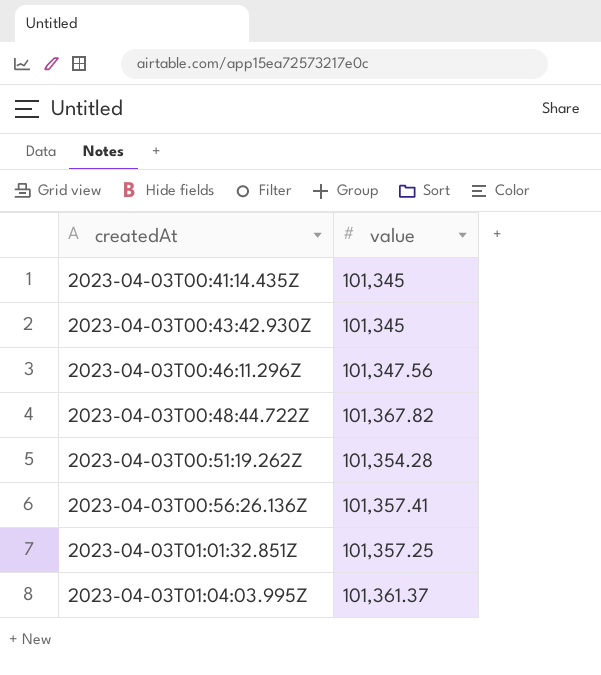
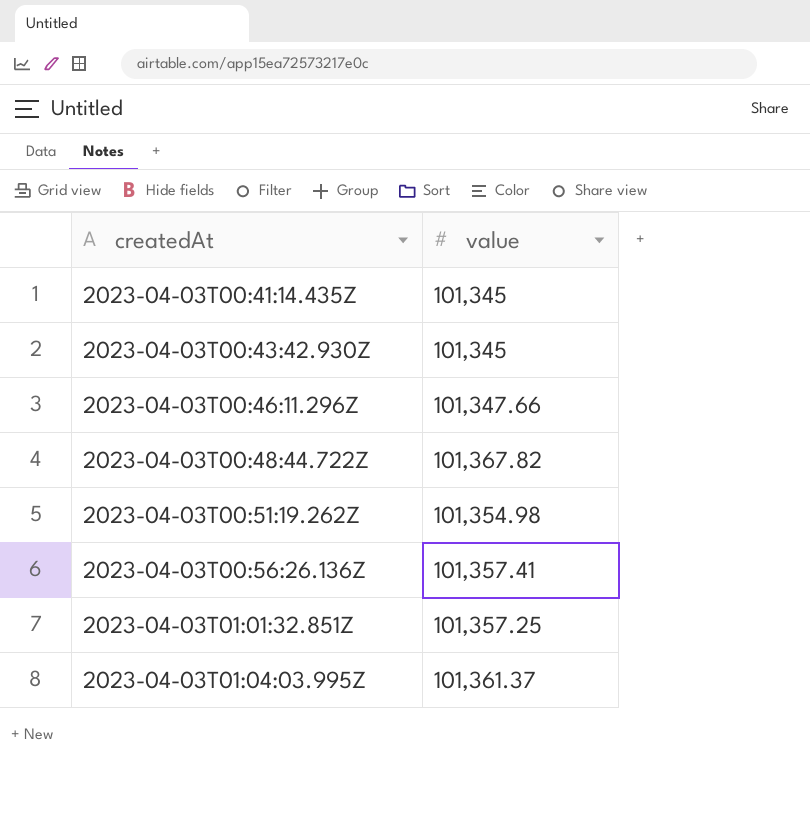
2023-04-03T00:46:11.296Z | value: 101,347.56 -> 101,347.66
2023-04-03T00:51:19.262Z | value: 101,354.28 -> 101,354.98

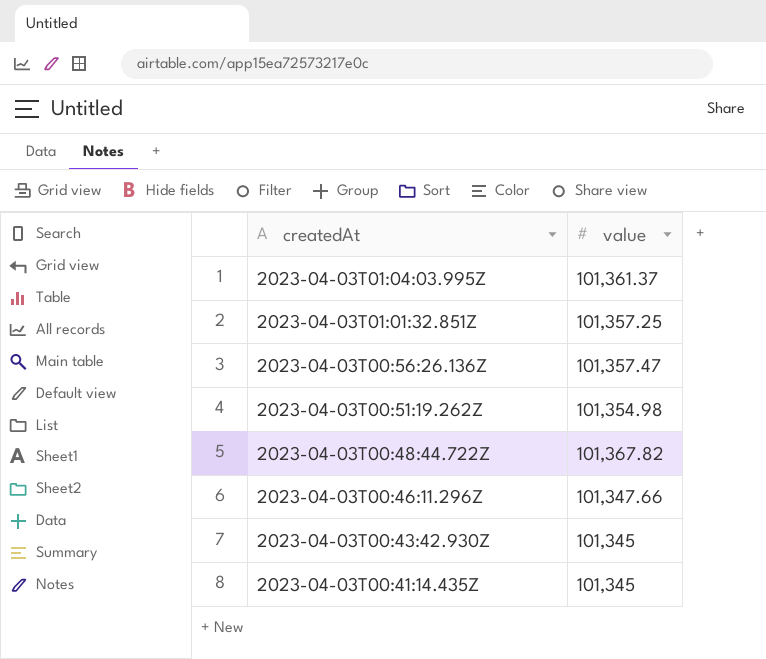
row order: createdAt ascending -> createdAt descending
2023-04-03T00:56:26.136Z | value: 101,357.41 -> 101,357.47

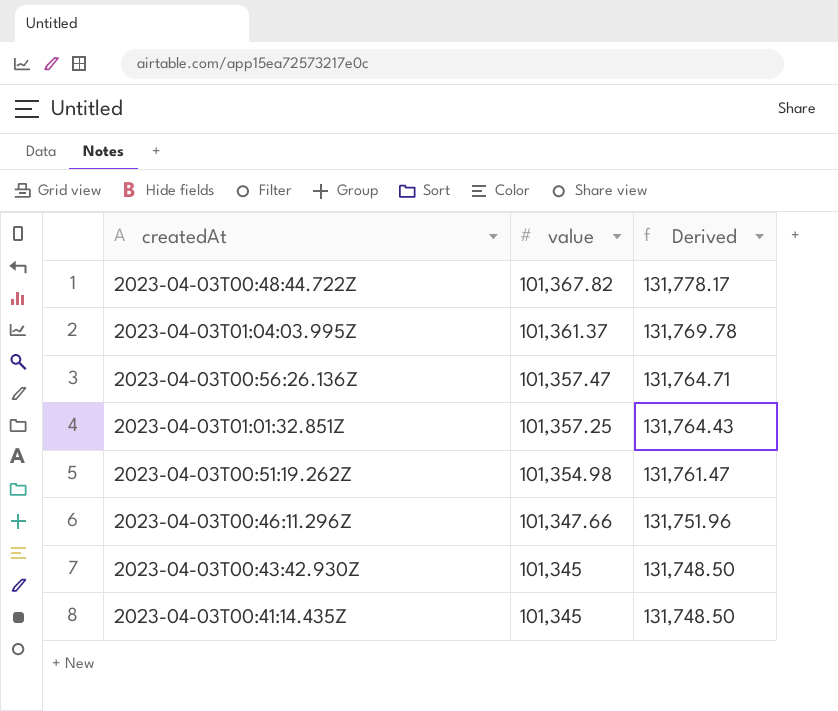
row order: createdAt descending -> value descending
column Derived | formula: none -> [value] * 1.3

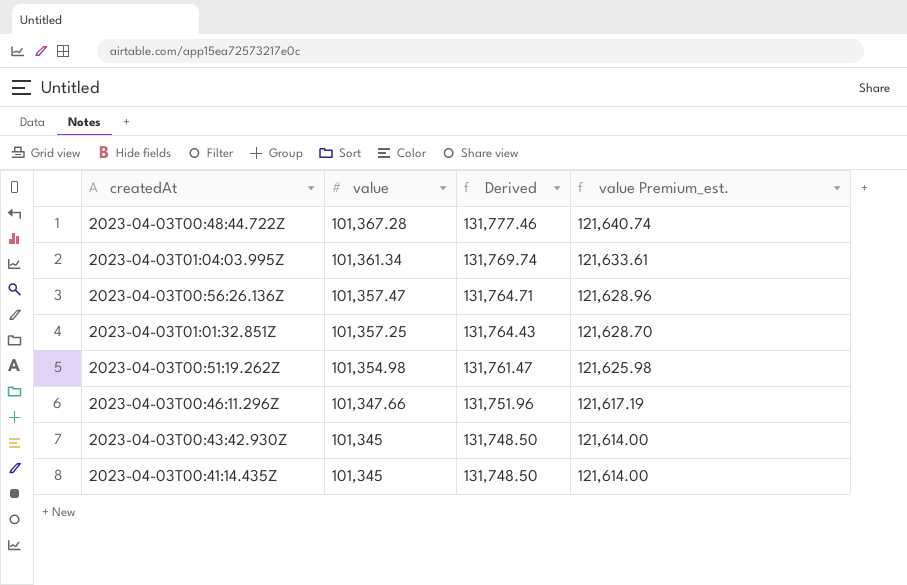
column value Premium_est. | formula: none -> [value] * 1.2
2023-04-03T00:48:44.722Z | value: 101,367.82 -> 101,367.28
2023-04-03T00:48:44.722Z | Derived: 131,778.17 -> 131,777.46
2023-04-03T01:04:03.995Z | value: 101,361.37 -> 101,361.34
2023-04-03T01:04:03.995Z | Derived: 131,769.78 -> 131,769.74

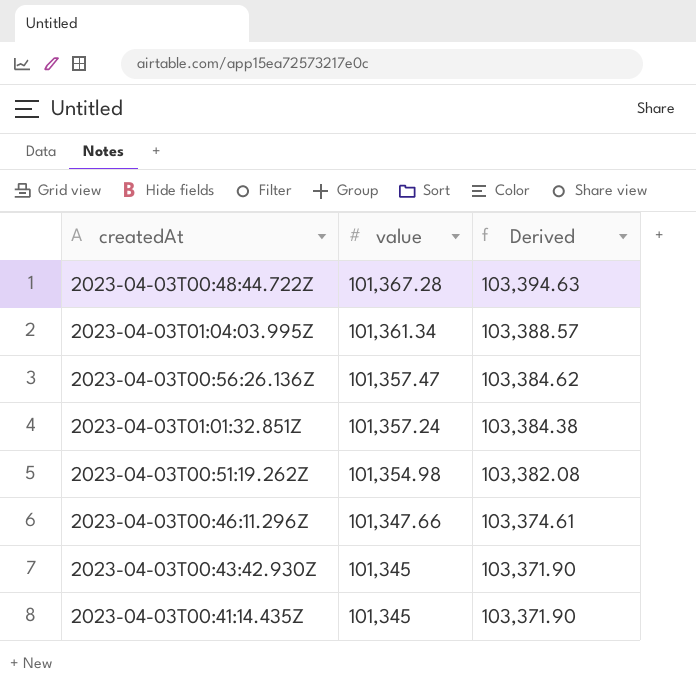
column value Premium_est. | formula: [value] * 1.2 -> none
column Derived | formula: [value] * 1.3 -> [value] * 1.02
2023-04-03T01:01:32.851Z | value: 101,357.25 -> 101,357.24

